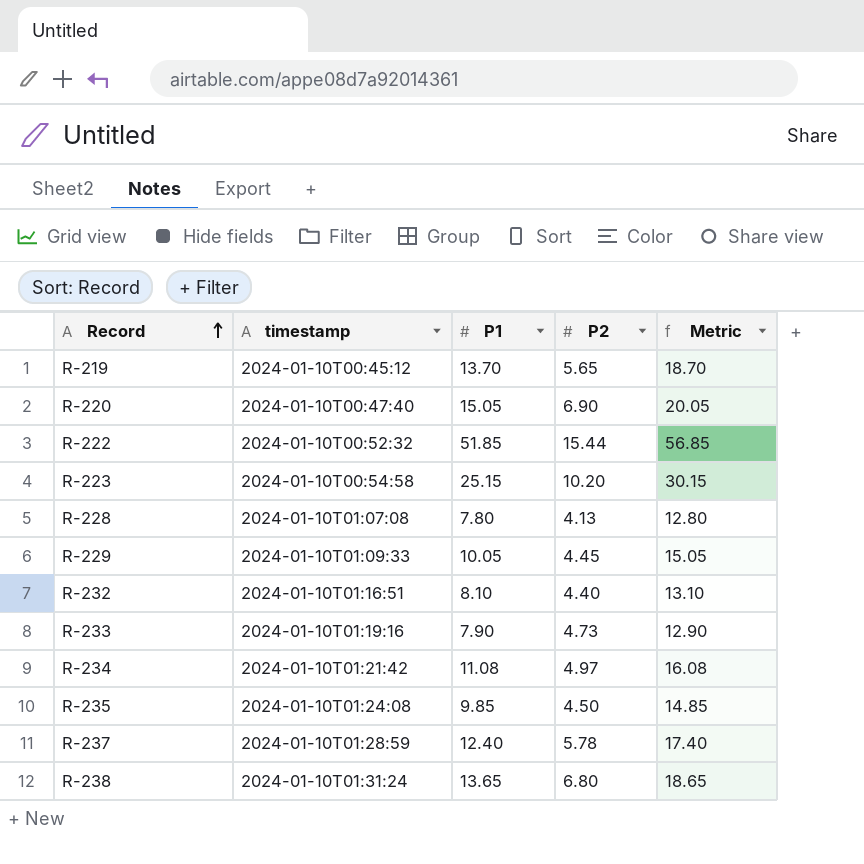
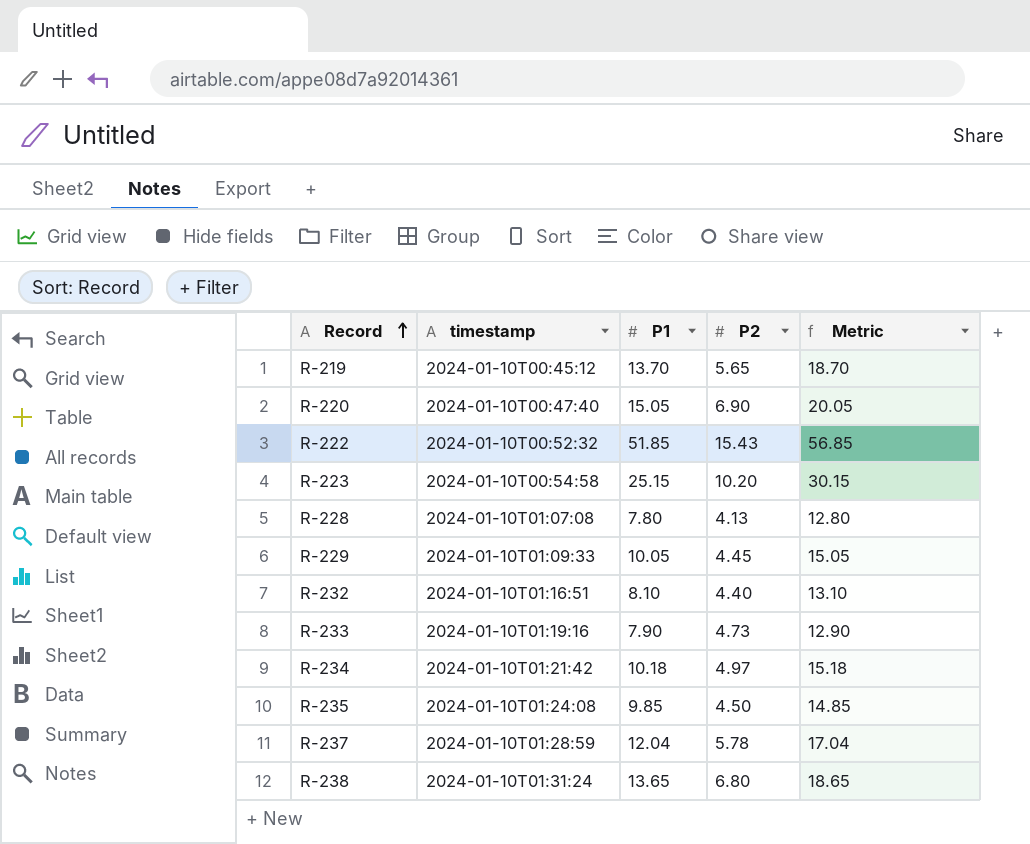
R-222 | P2: 15.44 -> 15.43
R-234 | P1: 11.08 -> 10.18
R-234 | Metric: 16.08 -> 15.18
R-237 | P1: 12.40 -> 12.04
R-237 | Metric: 17.40 -> 17.04

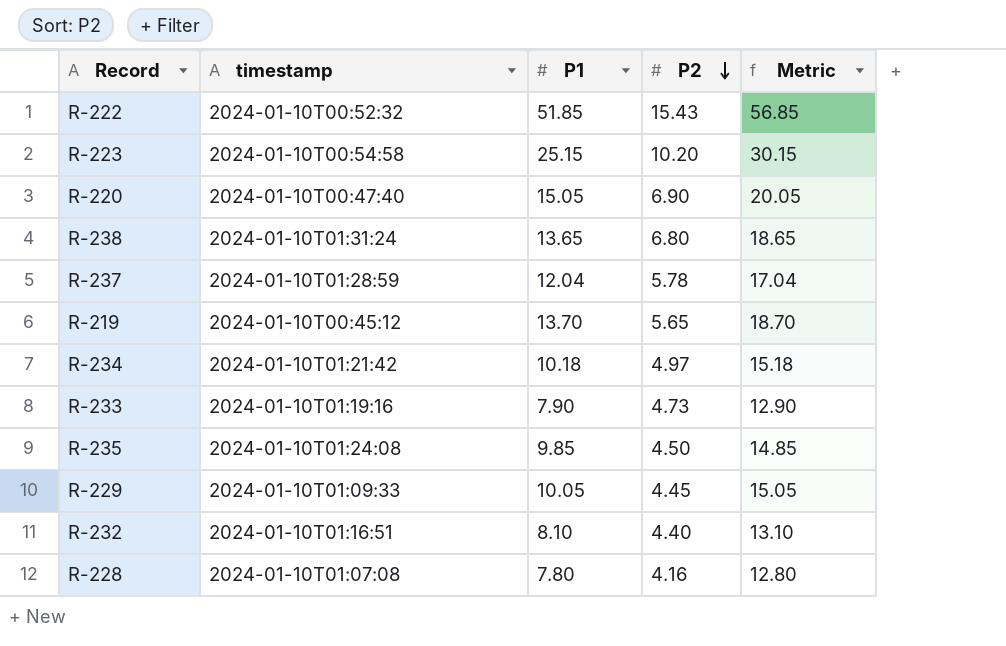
row order: Record ascending -> P2 descending
R-228 | P2: 4.13 -> 4.16

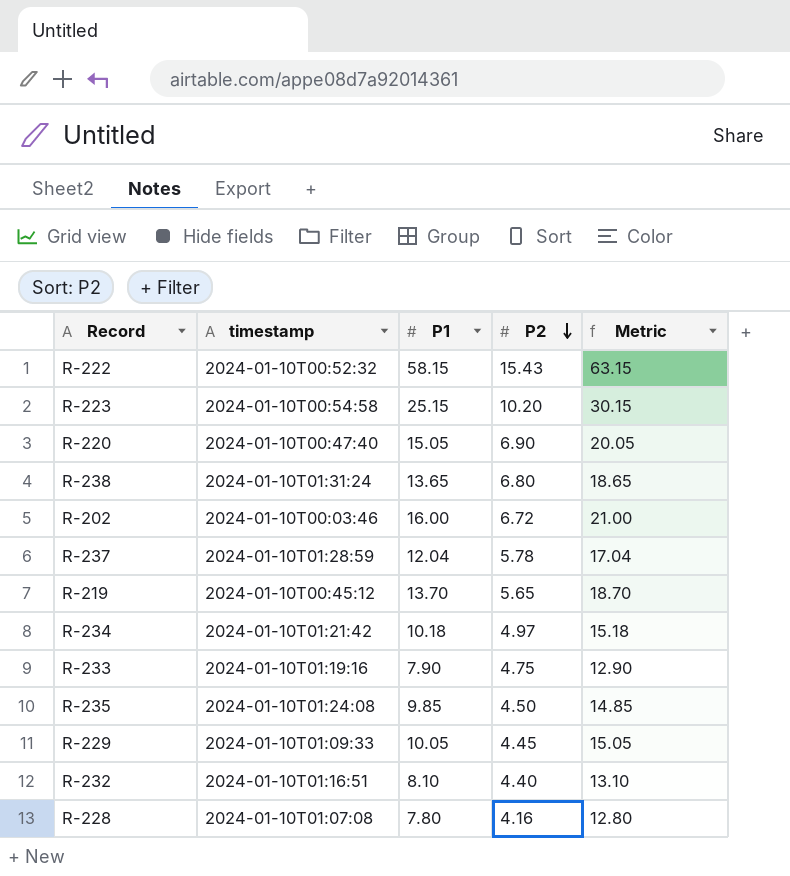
R-222 | P1: 51.85 -> 58.15
R-222 | Metric: 56.85 -> 63.15
row R-202: none -> 2024-01-10T00:03:46 | 16.00 | 6.72 | 21.00
R-233 | P2: 4.73 -> 4.75

